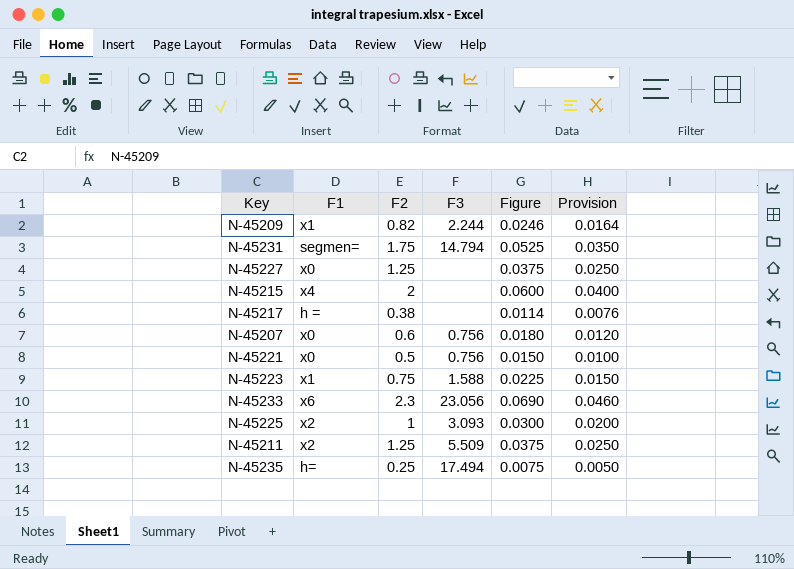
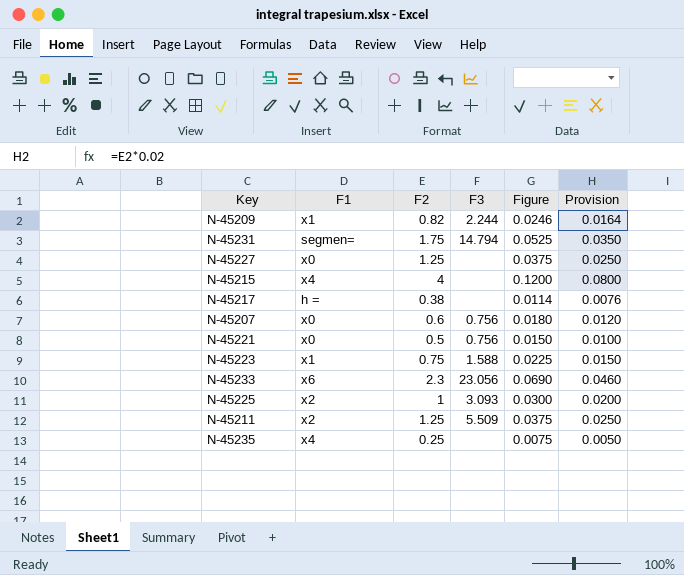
N-45215 | F2: 2 -> 4
N-45215 | Figure: 0.0600 -> 0.1200
N-45215 | Provision: 0.0400 -> 0.0800
N-45235 | F1: h= -> x4
N-45235 | F3: 17.494 -> none

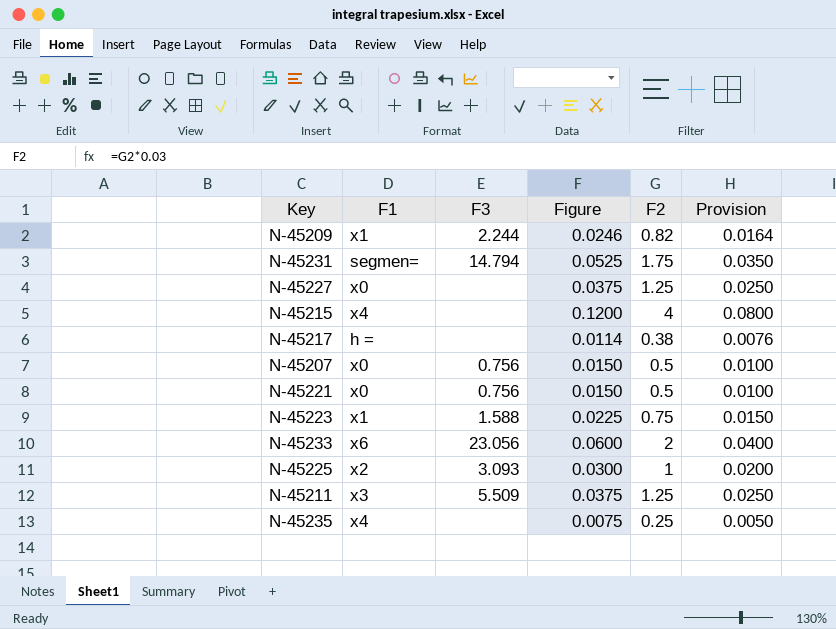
column F2 | position: 3 -> 5
N-45207 | Figure: 0.0180 -> 0.0150
N-45207 | F2: 0.6 -> 0.5
N-45207 | Provision: 0.0120 -> 0.0100
N-45233 | Figure: 0.0690 -> 0.0600
N-45233 | F2: 2.3 -> 2
N-45233 | Provision: 0.0460 -> 0.0400
N-45211 | F1: x2 -> x3

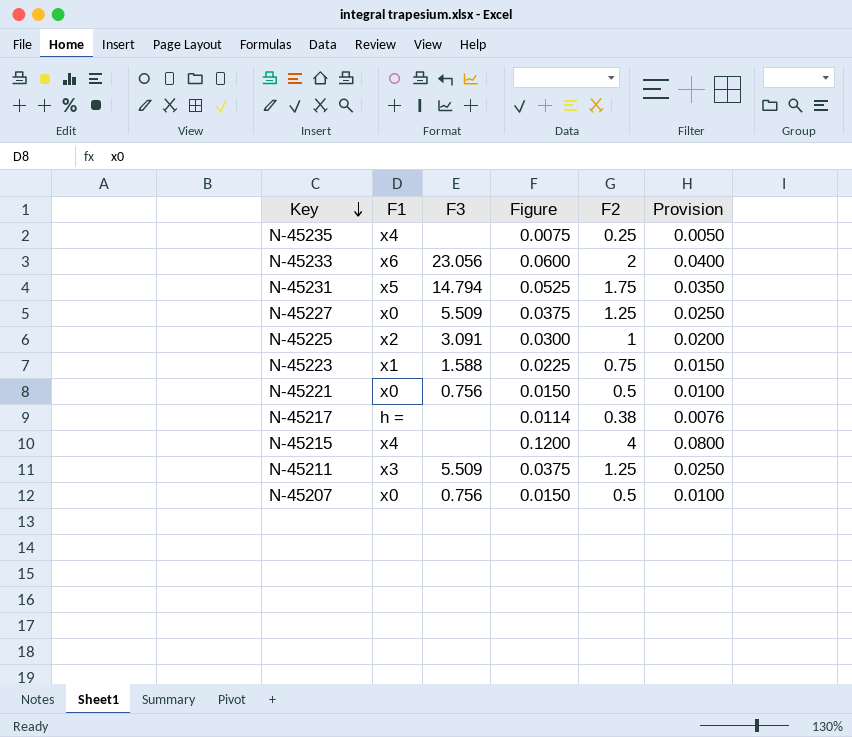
row order: none -> Key descending
row N-45209: x1 | 2.244 | 0.0246 | 0.82 | 0.0164 -> none
N-45231 | F1: segmen= -> x5
N-45227 | F3: none -> 5.509
N-45225 | F3: 3.093 -> 3.091

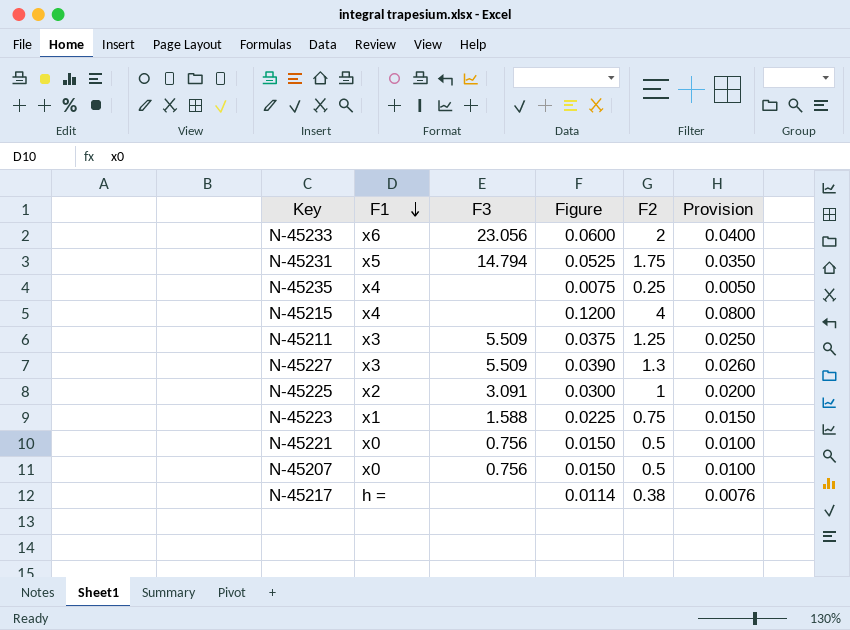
row order: Key descending -> F1 descending
N-45227 | F1: x0 -> x3
N-45227 | Figure: 0.0375 -> 0.0390
N-45227 | F2: 1.25 -> 1.3
N-45227 | Provision: 0.0250 -> 0.0260

